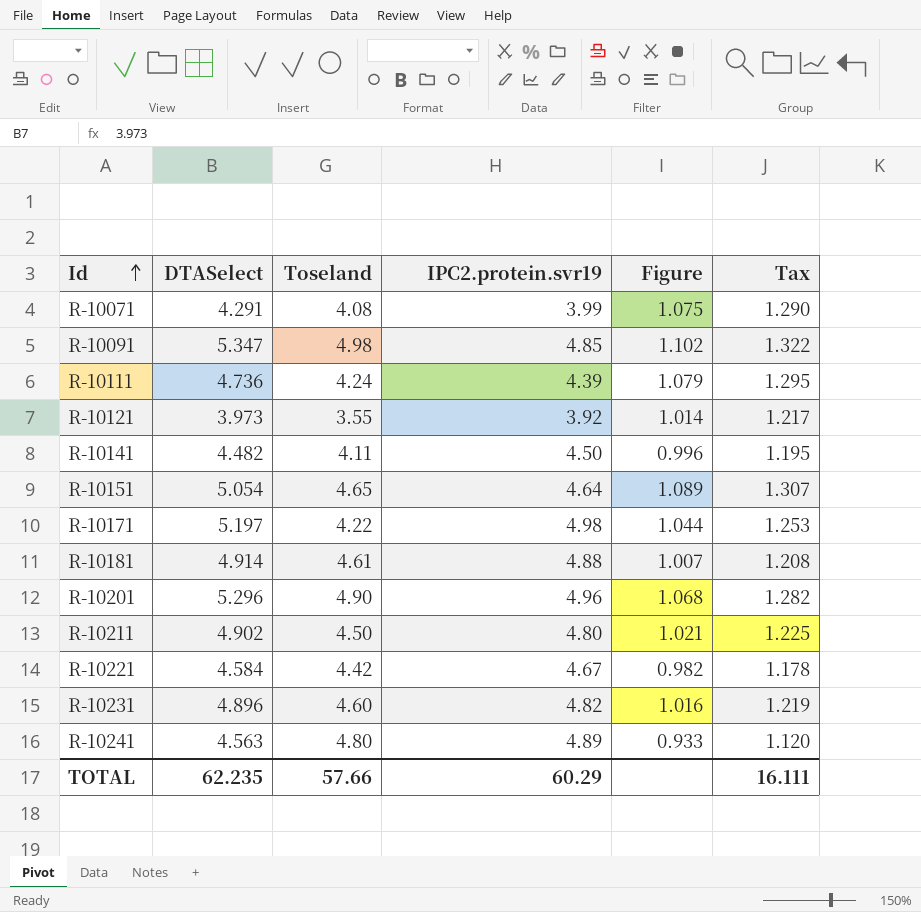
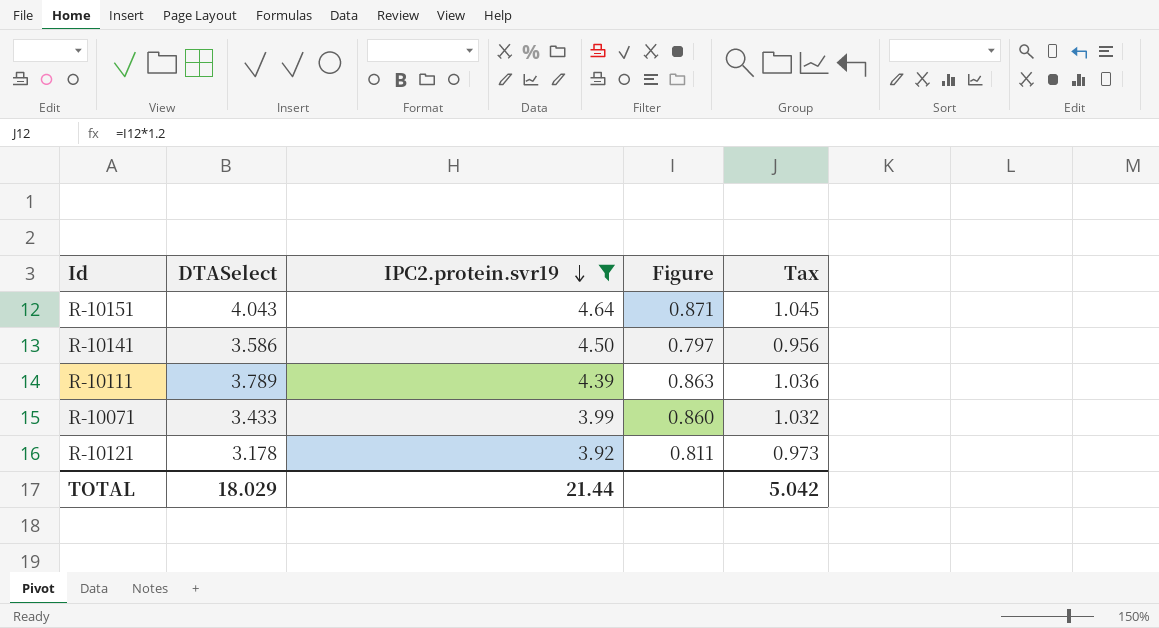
filter: none -> IPC2.protein.svr19 <= 4.64
row order: Id ascending -> IPC2.protein.svr19 descending
column Toseland | position: 3 -> none
R-10151 | DTASelect: 5.054 -> 4.043
R-10151 | Figure: 1.089 -> 0.871
R-10151 | Tax: 1.307 -> 1.045
R-10141 | DTASelect: 4.482 -> 3.586
R-10141 | Figure: 0.996 -> 0.797
R-10141 | Tax: 1.195 -> 0.956
R-10111 | DTASelect: 4.736 -> 3.789
R-10111 | Figure: 1.079 -> 0.863
R-10111 | Tax: 1.295 -> 1.036
R-10071 | DTASelect: 4.291 -> 3.433
R-10071 | Figure: 1.075 -> 0.860
R-10071 | Tax: 1.290 -> 1.032
R-10121 | DTASelect: 3.973 -> 3.178
R-10121 | Figure: 1.014 -> 0.811
R-10121 | Tax: 1.217 -> 0.973
TOTAL | DTASelect: 62.235 -> 18.029
TOTAL | IPC2.protein.svr19: 60.29 -> 21.44
TOTAL | Tax: 16.111 -> 5.042

